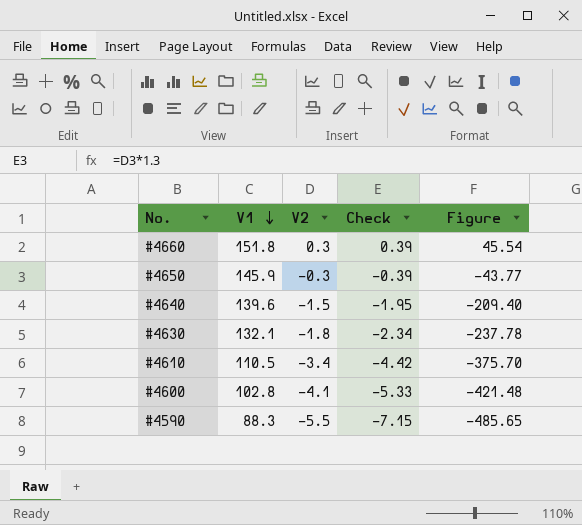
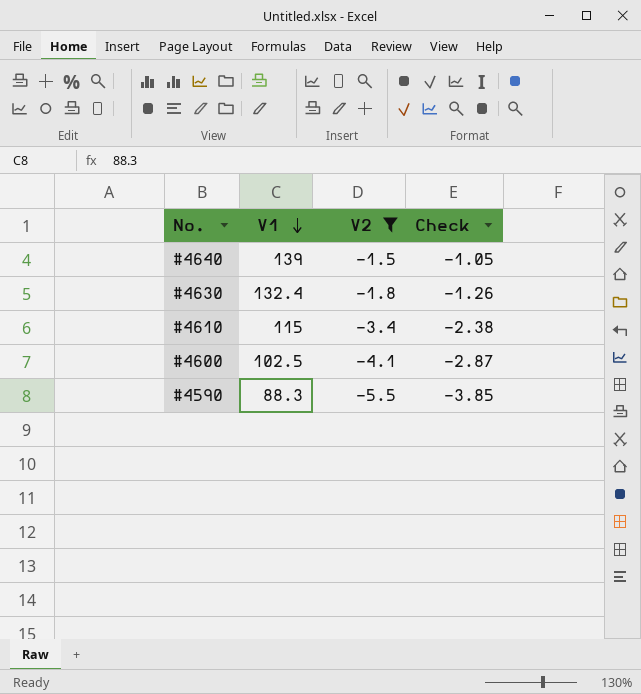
filter: none -> V2 <= -1.5
column Figure | formula: [V1] * [V2] -> none
column Check | formula: [V2] * 1.3 -> [V2] * 0.7
#4640 | V1: 139.6 -> 139
#4630 | V1: 132.1 -> 132.4
#4610 | V1: 110.5 -> 115
#4600 | V1: 102.8 -> 102.5

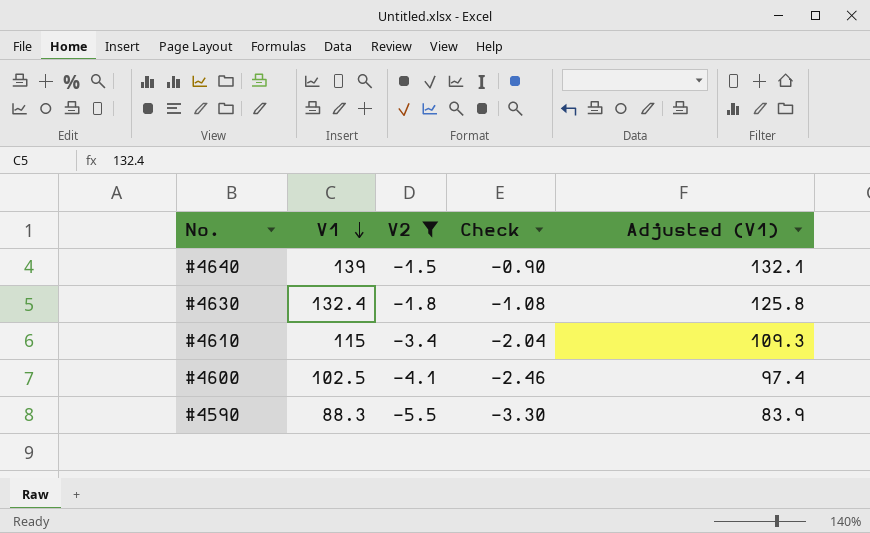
column Check | formula: [V2] * 0.7 -> [V2] * 0.6
column Adjusted (V1) | formula: none -> [V1] * 0.95

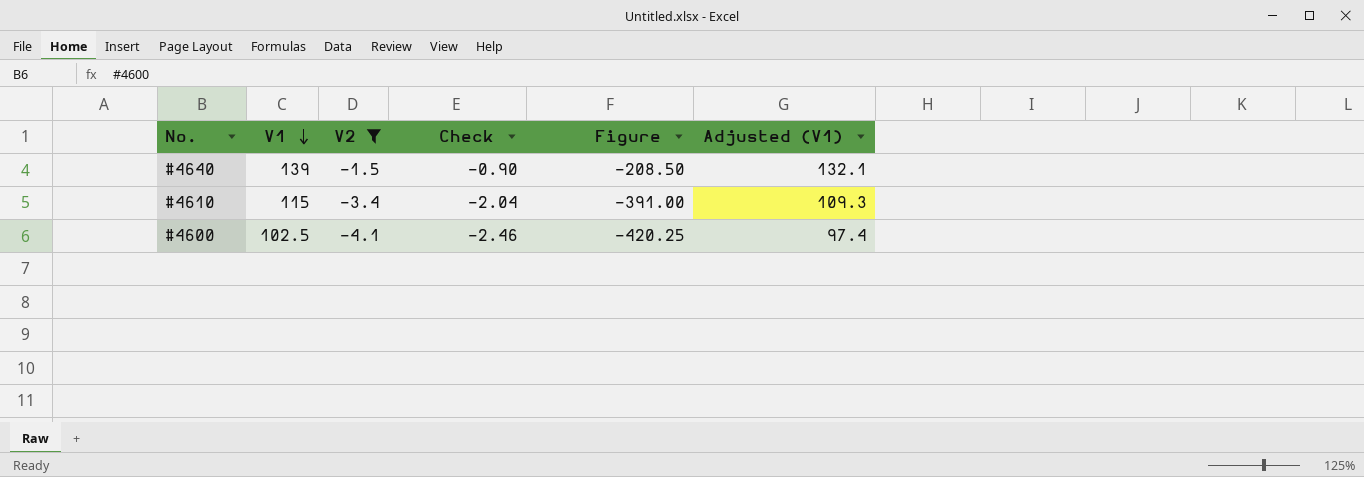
column Figure | formula: none -> [V1] * [V2]
row #4630: 132.4 | -1.8 | -1.08 | 125.8 -> none
row #4590: 88.3 | -5.5 | -3.30 | 83.9 -> none

